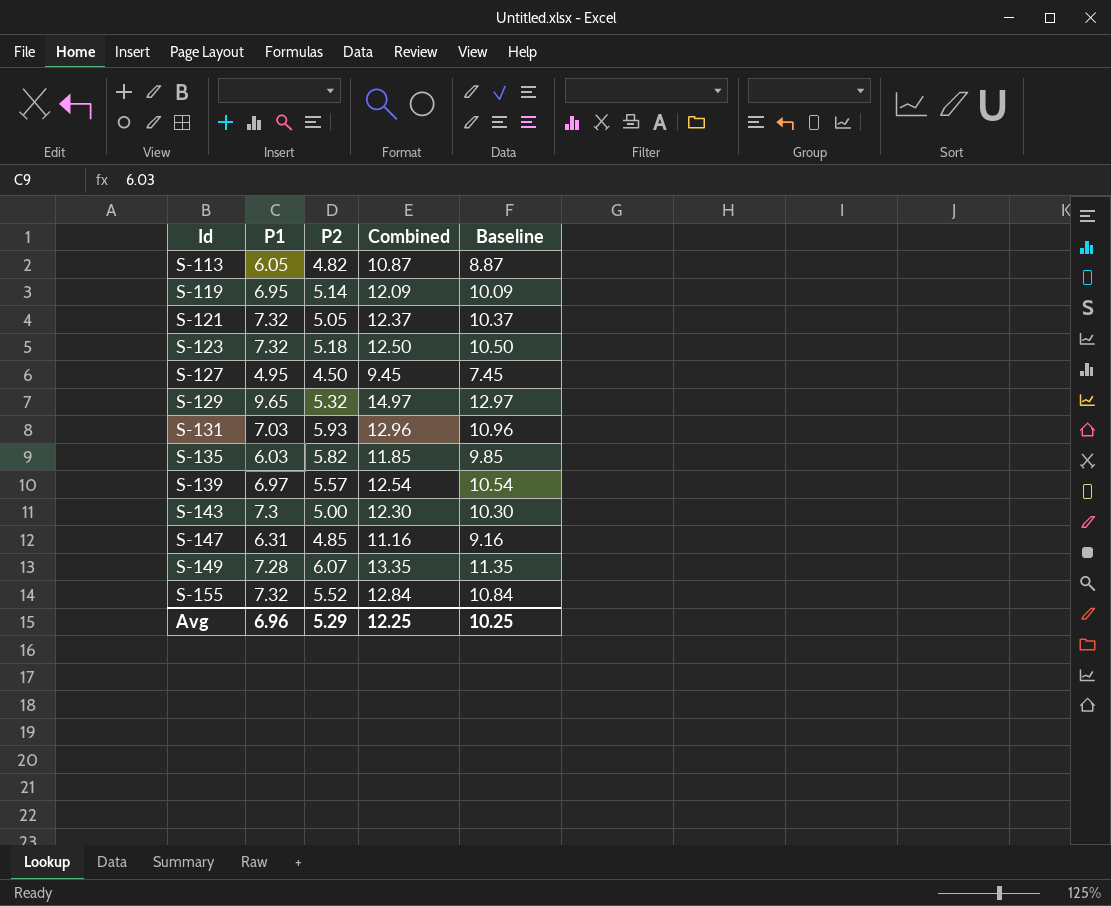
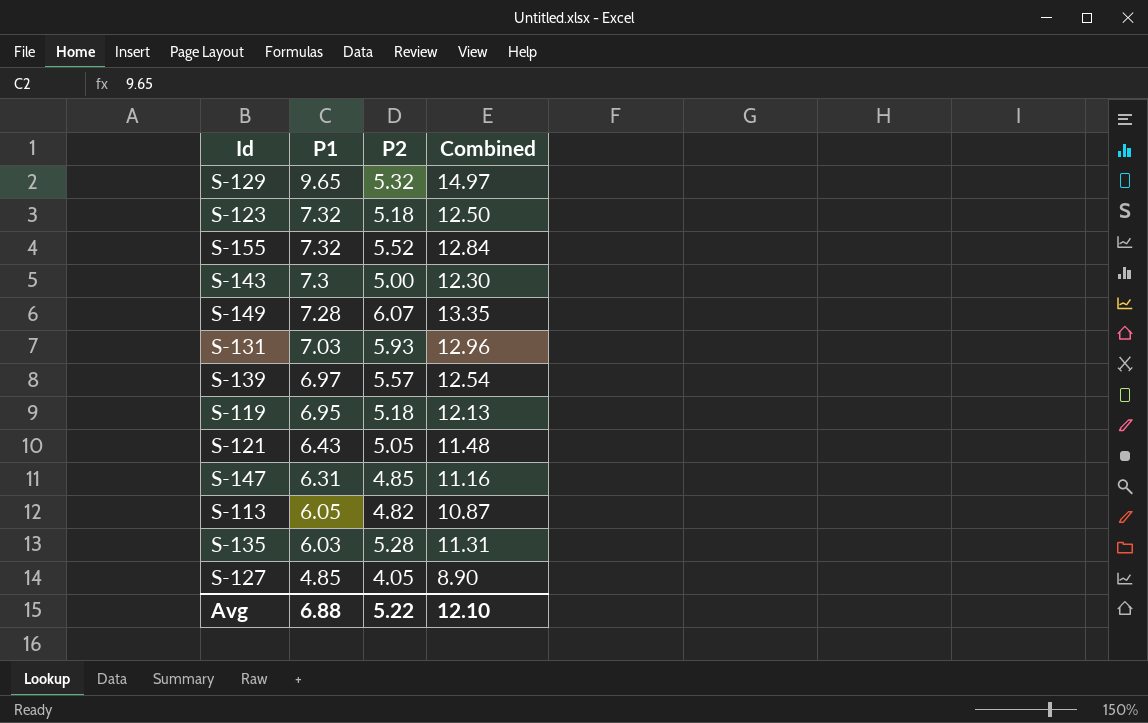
row order: Id ascending -> P1 descending
column Baseline | formula: [Combined] - 2 -> none
S-119 | P2: 5.14 -> 5.18
S-119 | Combined: 12.09 -> 12.13
S-121 | P1: 7.32 -> 6.43
S-121 | Combined: 12.37 -> 11.48
S-135 | P2: 5.82 -> 5.28
S-135 | Combined: 11.85 -> 11.31
S-127 | P1: 4.95 -> 4.85
S-127 | P2: 4.50 -> 4.05
S-127 | Combined: 9.45 -> 8.90
Avg | P1: 6.96 -> 6.88
Avg | P2: 5.29 -> 5.22
Avg | Combined: 12.25 -> 12.10

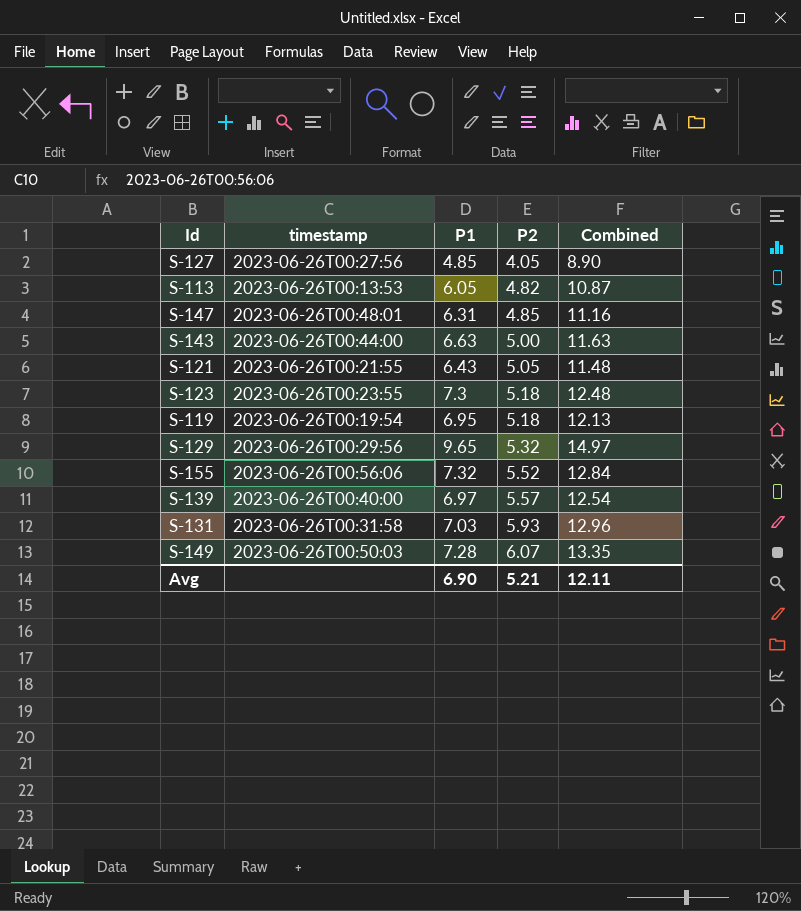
row order: P1 descending -> P2 ascending
column timestamp | position: none -> 2
row S-135: 6.03 | 5.28 | 11.31 -> none
S-143 | P1: 7.3 -> 6.63
S-143 | Combined: 12.30 -> 11.63
S-123 | P1: 7.32 -> 7.3
S-123 | Combined: 12.50 -> 12.48
Avg | P1: 6.88 -> 6.90
Avg | P2: 5.22 -> 5.21
Avg | Combined: 12.10 -> 12.11

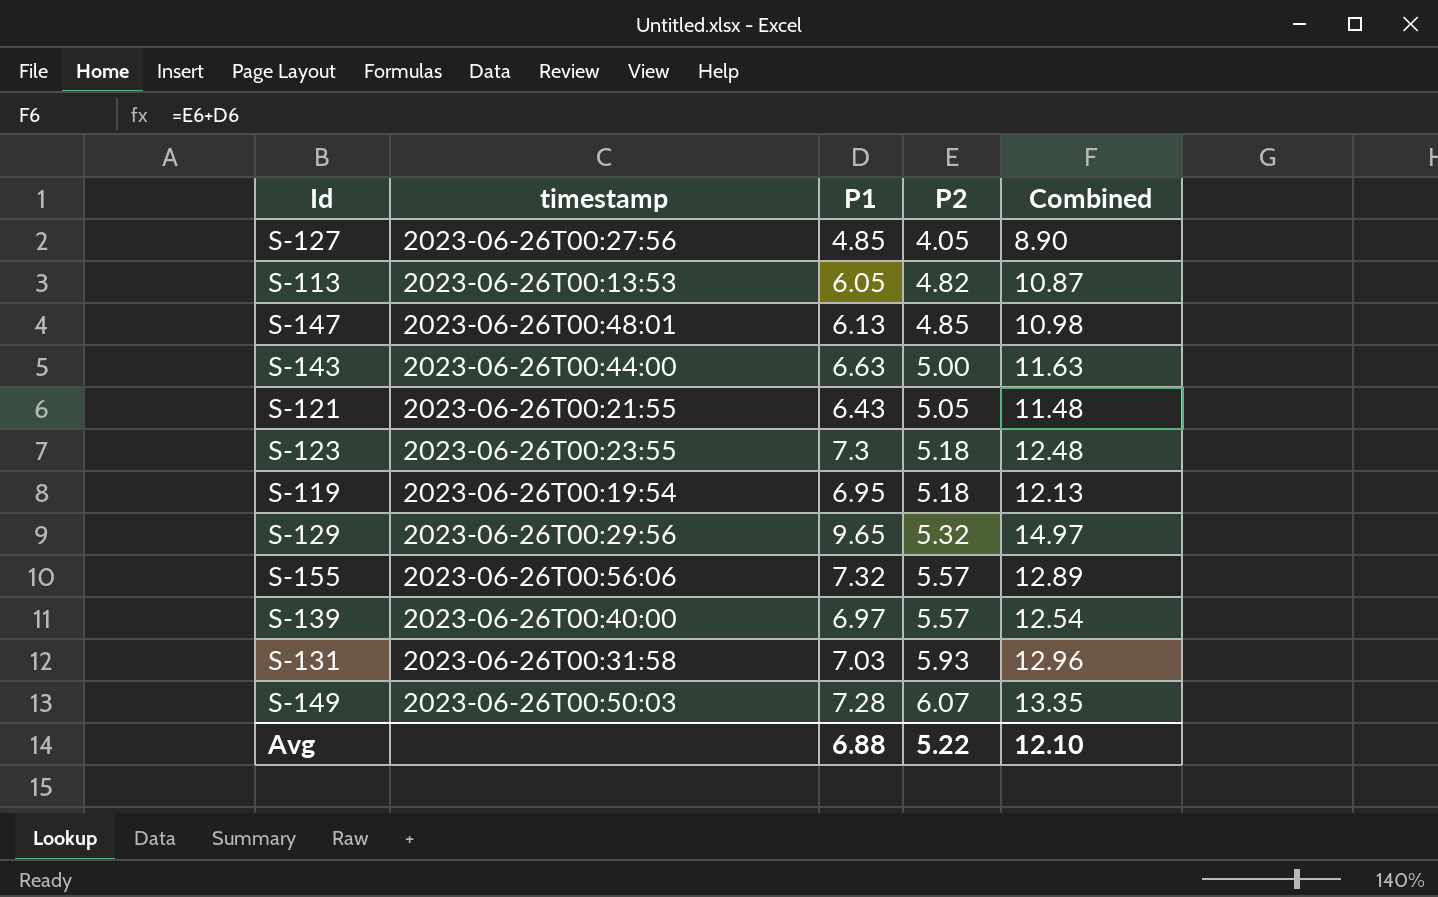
S-147 | P1: 6.31 -> 6.13
S-147 | Combined: 11.16 -> 10.98
S-155 | P2: 5.52 -> 5.57
S-155 | Combined: 12.84 -> 12.89
Avg | P1: 6.90 -> 6.88
Avg | P2: 5.21 -> 5.22
Avg | Combined: 12.11 -> 12.10

